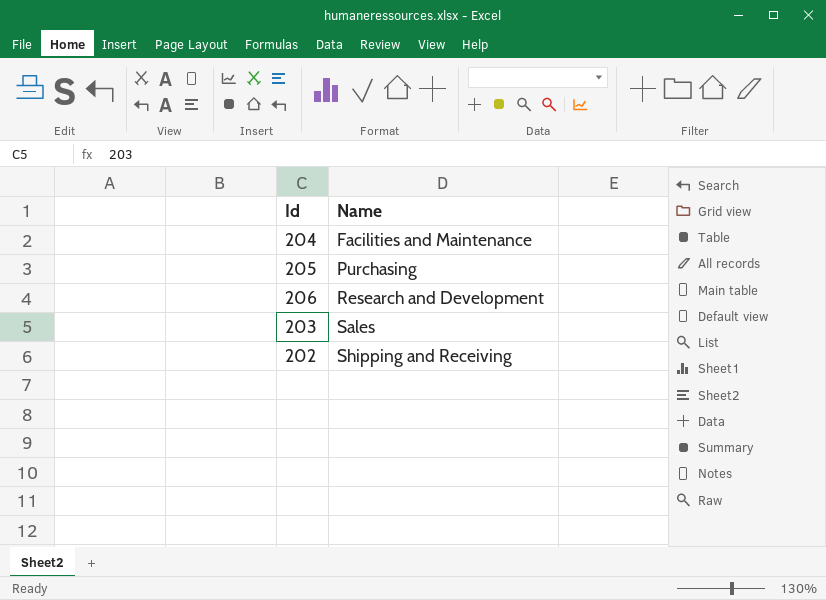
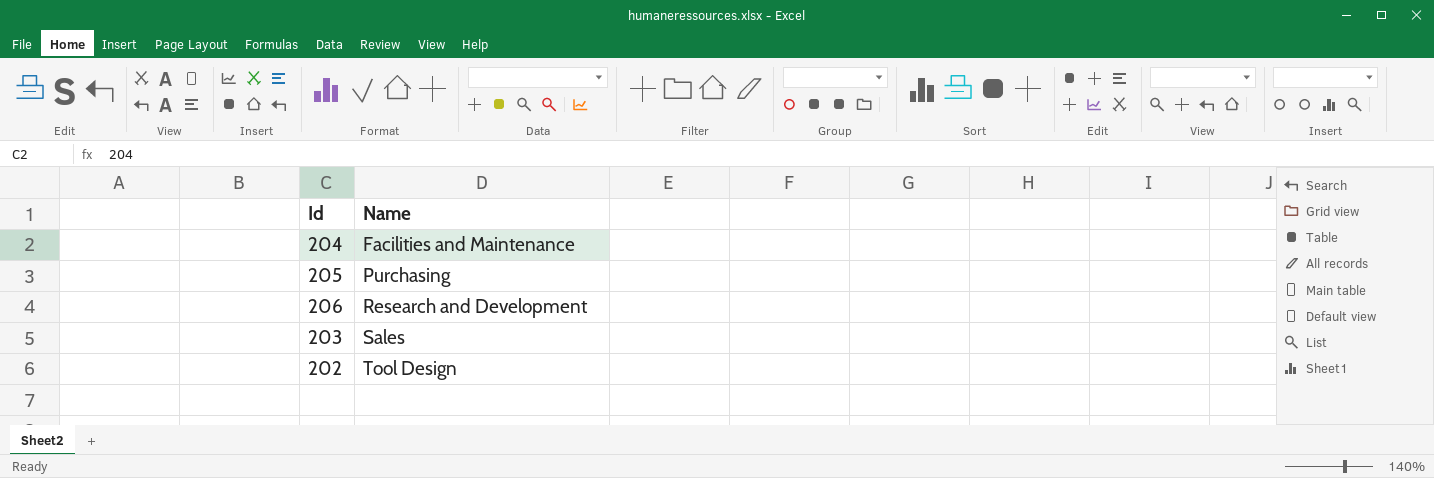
202 | Name: Shipping and Receiving -> Tool Design

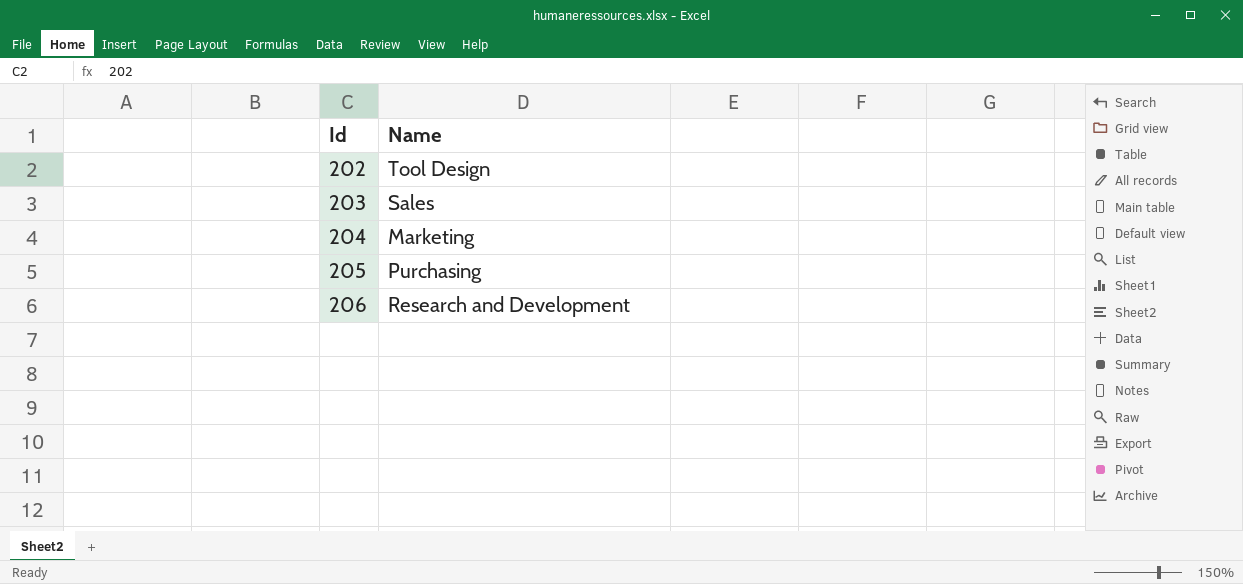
row order: Name ascending -> Id ascending
204 | Name: Facilities and Maintenance -> Marketing

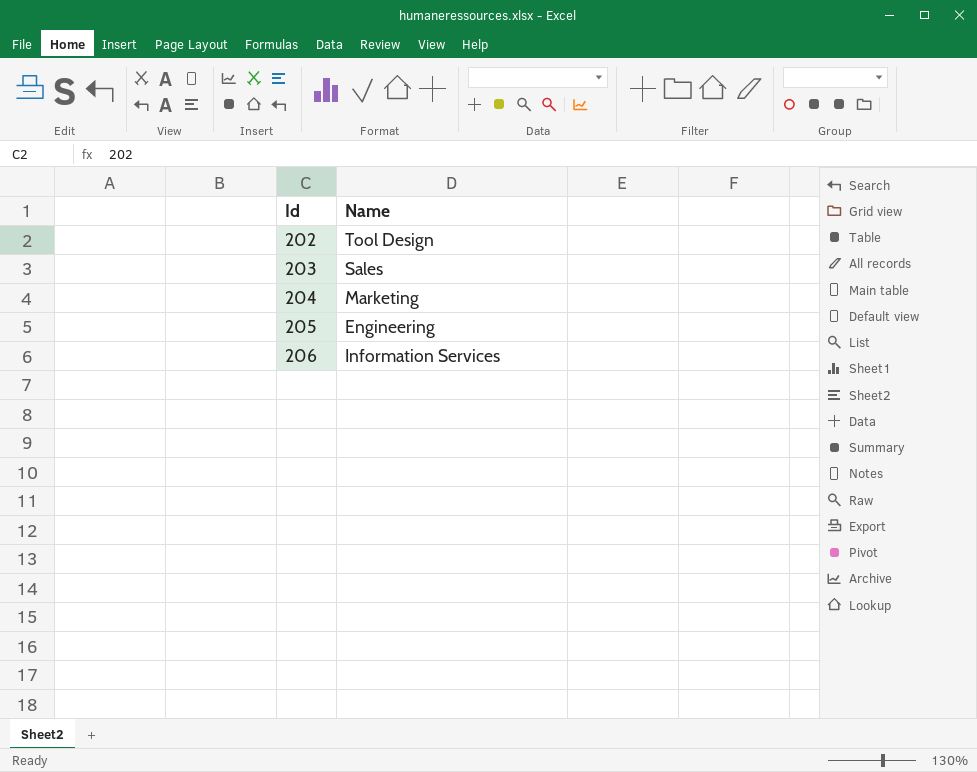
205 | Name: Purchasing -> Engineering
206 | Name: Research and Development -> Information Services

